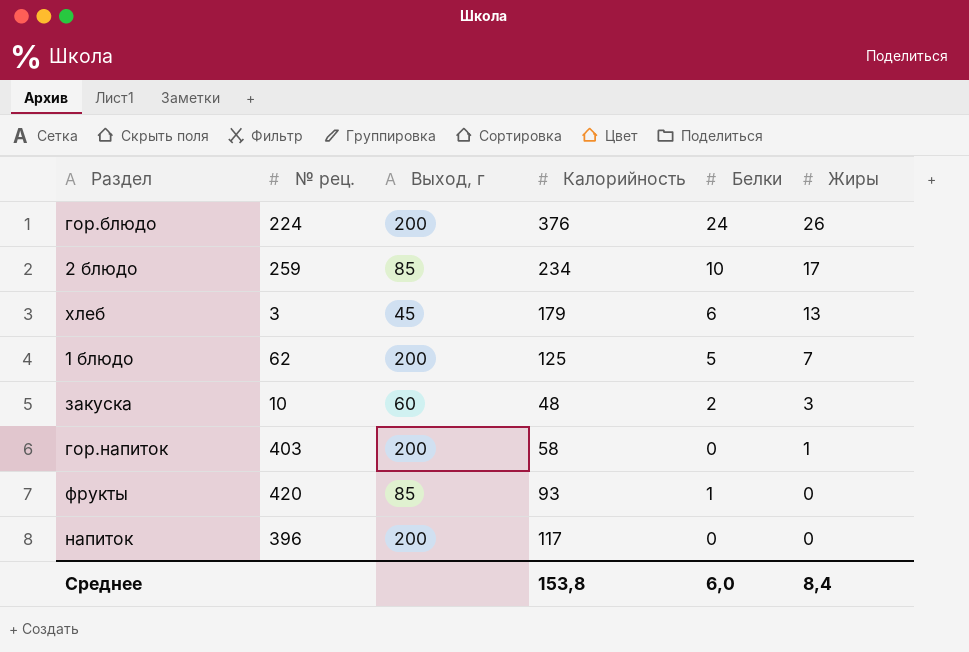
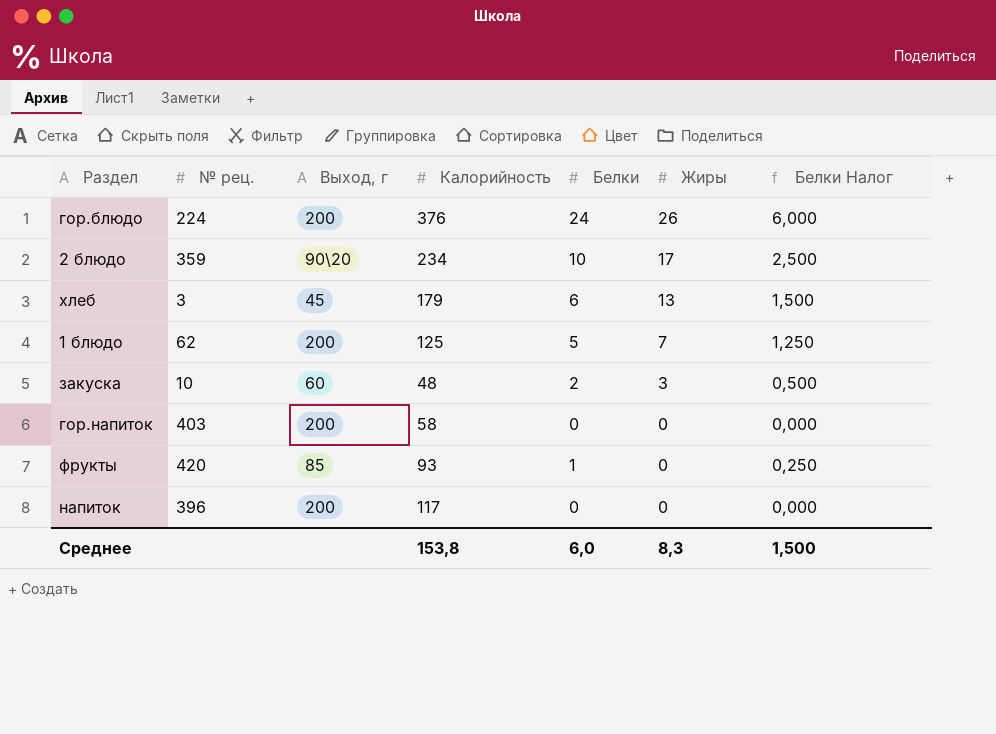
column Белки Налог | formula: none -> [Белки] * 0,25
2 блюдо | № рец.: 259 -> 359
2 блюдо | Выход, г: 85 -> 90\20
гор.напиток | Жиры: 1 -> 0
Среднее | Жиры: 8,4 -> 8,3

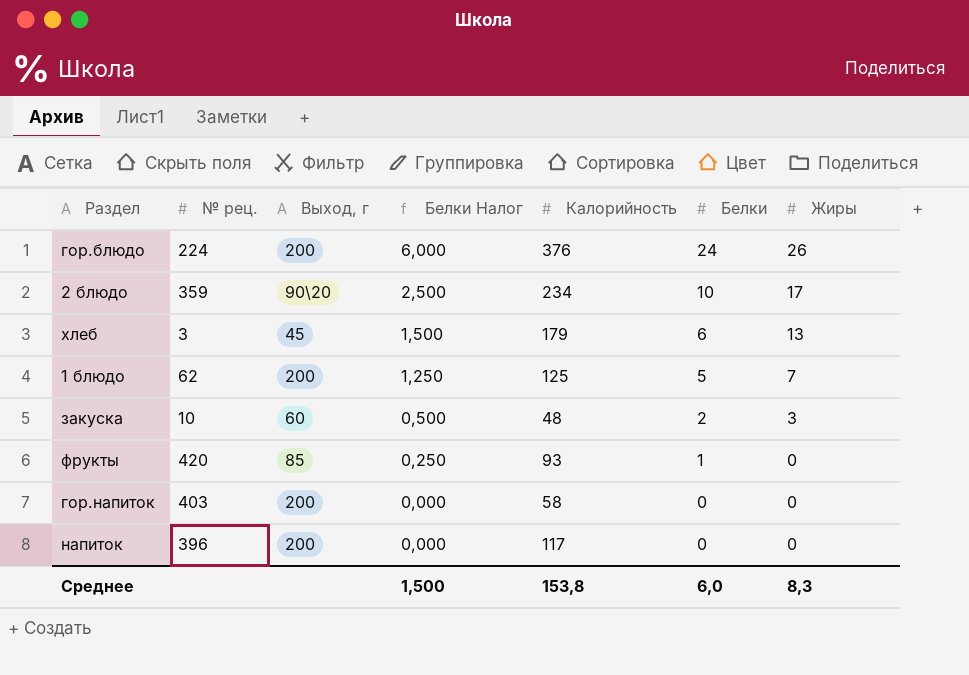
row order: Жиры descending -> Белки Налог descending
column Белки Налог | position: 7 -> 4

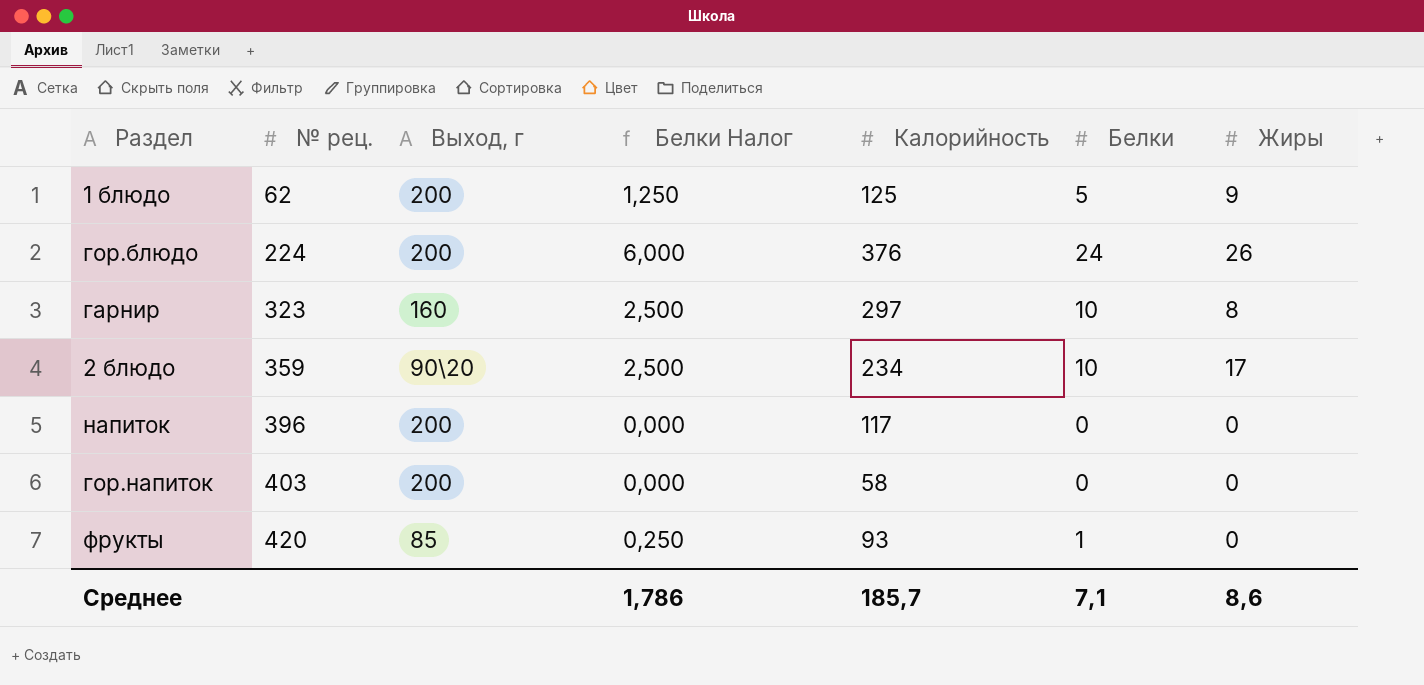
row order: Белки Налог descending -> № рец. ascending
row хлеб: 3 | 45 | 1,500 | 179 | 6 | 13 -> none
row закуска: 10 | 60 | 0,500 | 48 | 2 | 3 -> none
1 блюдо | Жиры: 7 -> 9
row гарнир: none -> 323 | 160 | 2,500 | 297 | 10 | 8
Среднее | Белки Налог: 1,500 -> 1,786
Среднее | Калорийность: 153,8 -> 185,7
Среднее | Белки: 6,0 -> 7,1
Среднее | Жиры: 8,3 -> 8,6

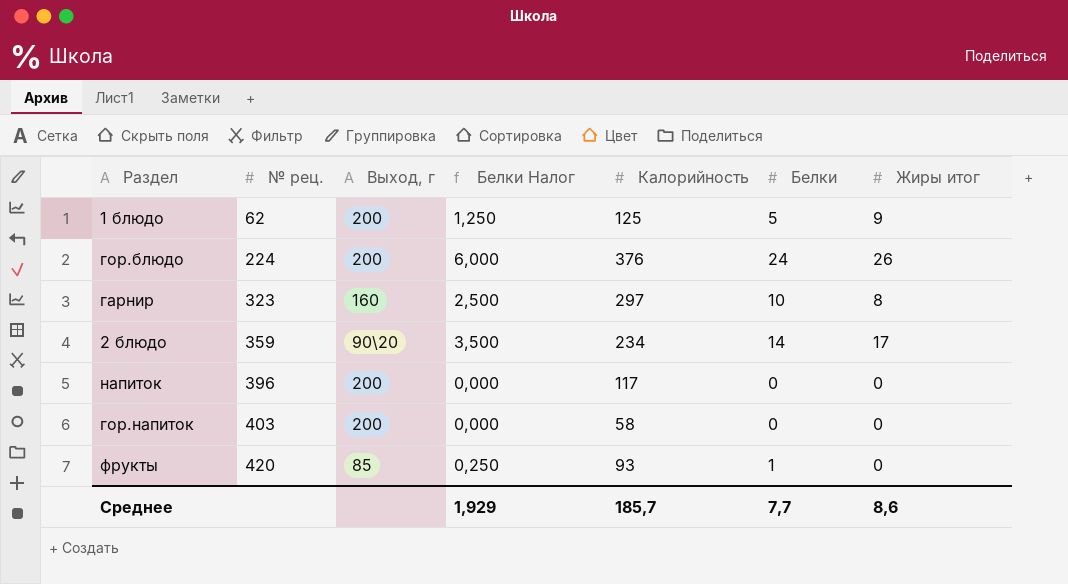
column name: Жиры -> Жиры итог
2 блюдо | Белки Налог: 2,500 -> 3,500
2 блюдо | Белки: 10 -> 14
Среднее | Белки Налог: 1,786 -> 1,929
Среднее | Белки: 7,1 -> 7,7

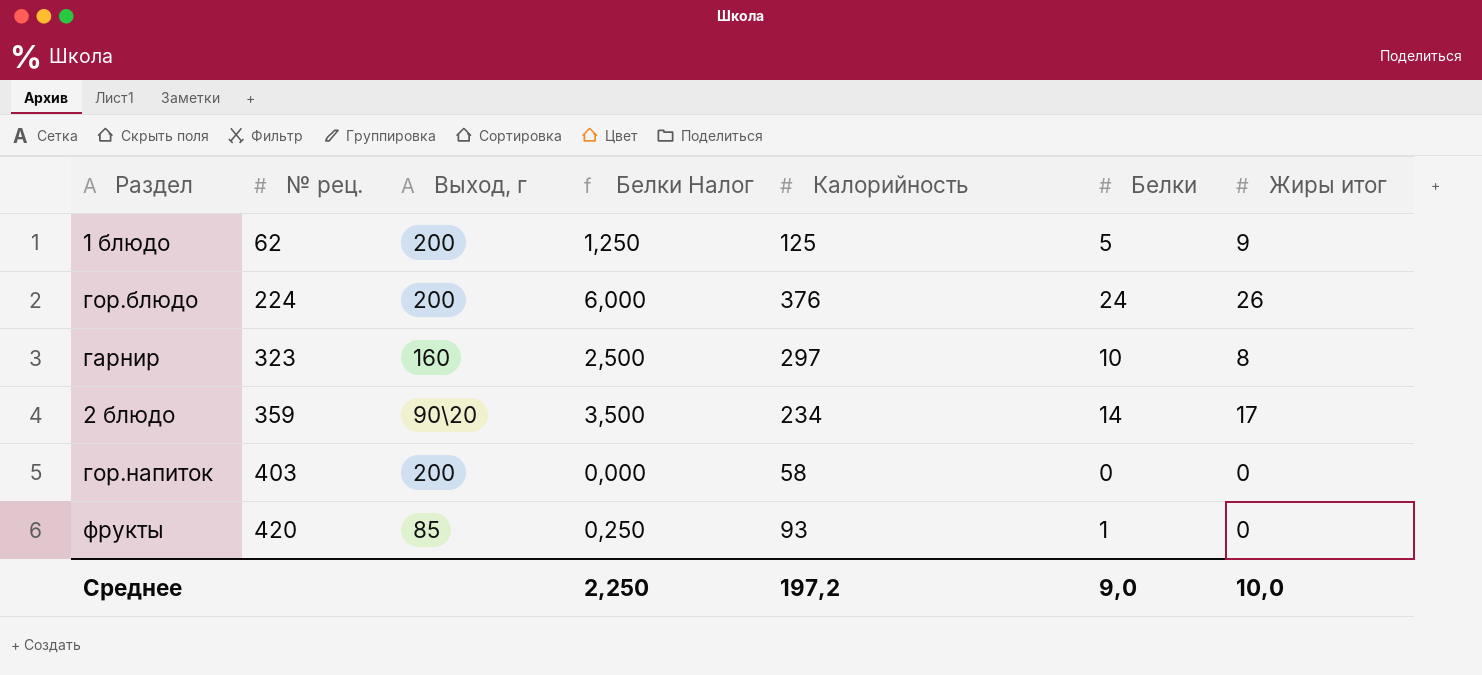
row напиток: 396 | 200 | 0,000 | 117 | 0 | 0 -> none
Среднее | Белки Налог: 1,929 -> 2,250
Среднее | Калорийность: 185,7 -> 197,2
Среднее | Белки: 7,7 -> 9,0
Среднее | Жиры итог: 8,6 -> 10,0

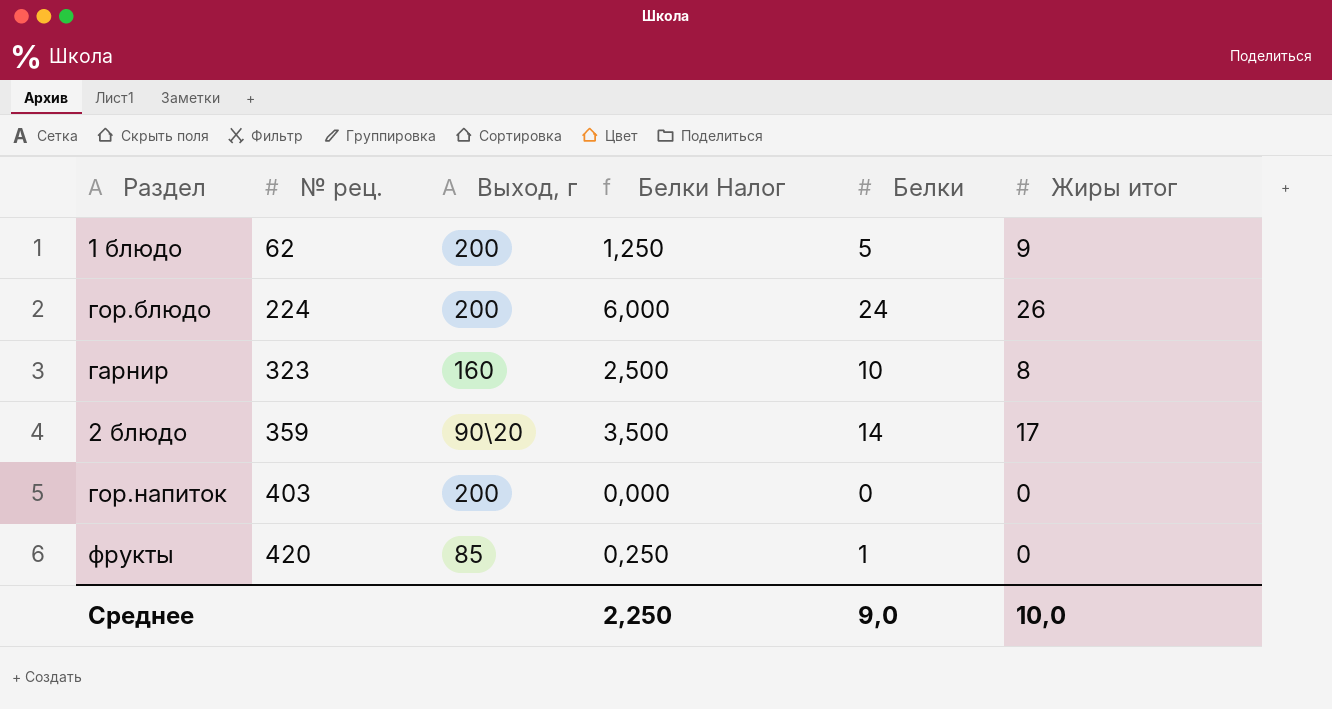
column Калорийность | position: 5 -> none

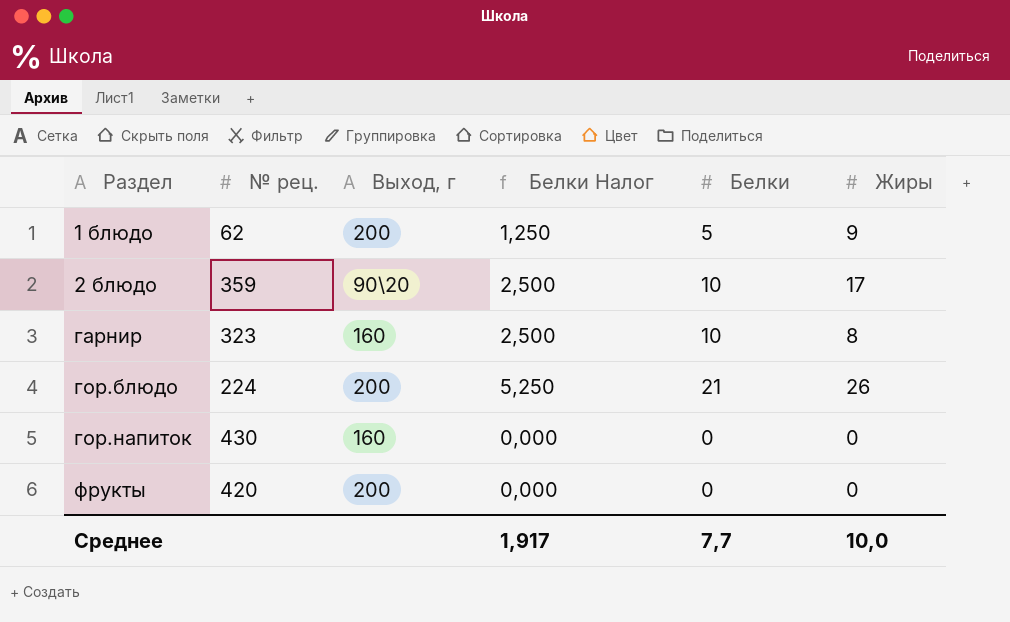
row order: № рец. ascending -> Раздел ascending
column name: Жиры итог -> Жиры
2 блюдо | Белки Налог: 3,500 -> 2,500
2 блюдо | Белки: 14 -> 10
гор.блюдо | Белки Налог: 6,000 -> 5,250
гор.блюдо | Белки: 24 -> 21
гор.напиток | № рец.: 403 -> 430
гор.напиток | Выход, г: 200 -> 160
фрукты | Выход, г: 85 -> 200
фрукты | Белки Налог: 0,250 -> 0,000
фрукты | Белки: 1 -> 0
Среднее | Белки Налог: 2,250 -> 1,917
Среднее | Белки: 9,0 -> 7,7

